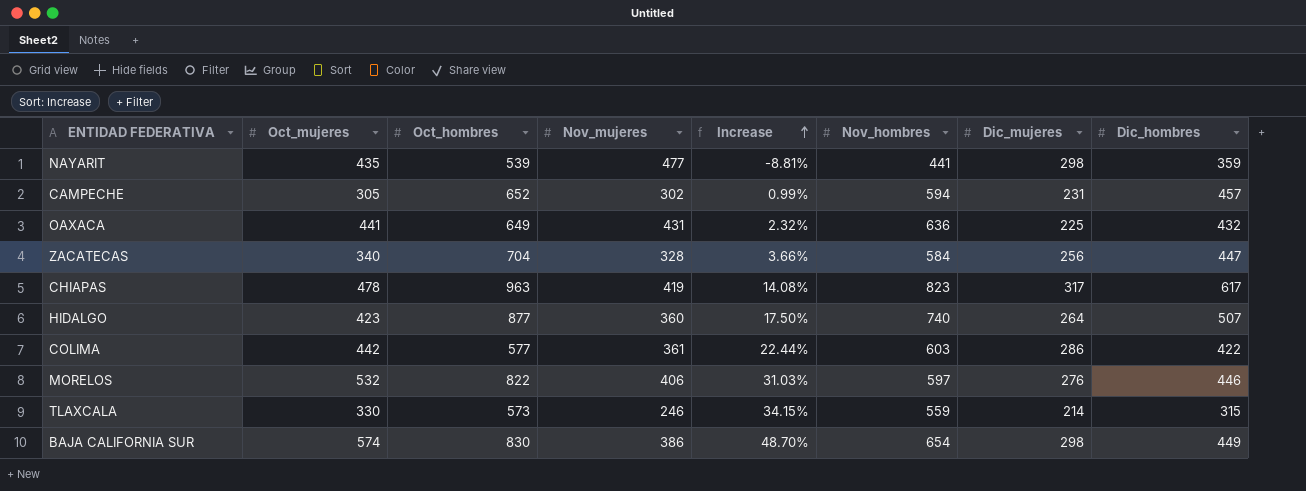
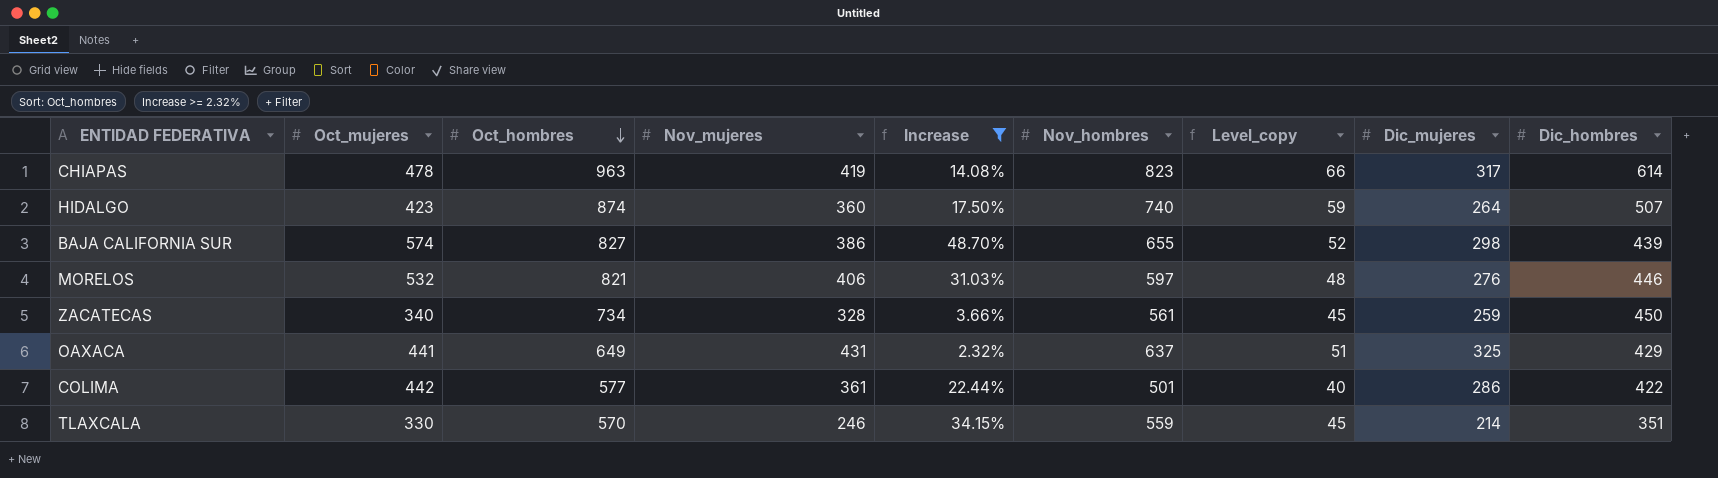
filter: none -> Increase >= 2.32%
row order: Increase ascending -> Oct_hombres descending
column Level_copy | formula: none -> [Nov_hombres] * 0.08
CHIAPAS | Dic_hombres: 617 -> 614
HIDALGO | Oct_hombres: 877 -> 874
BAJA CALIFORNIA SUR | Oct_hombres: 830 -> 827
BAJA CALIFORNIA SUR | Nov_hombres: 654 -> 655
BAJA CALIFORNIA SUR | Dic_hombres: 449 -> 439
MORELOS | Oct_hombres: 822 -> 821
ZACATECAS | Oct_hombres: 704 -> 734
ZACATECAS | Nov_hombres: 584 -> 561
ZACATECAS | Dic_mujeres: 256 -> 259
ZACATECAS | Dic_hombres: 447 -> 450
OAXACA | Nov_hombres: 636 -> 637
OAXACA | Dic_mujeres: 225 -> 325
OAXACA | Dic_hombres: 432 -> 429
COLIMA | Nov_hombres: 603 -> 501
TLAXCALA | Oct_hombres: 573 -> 570
TLAXCALA | Dic_hombres: 315 -> 351

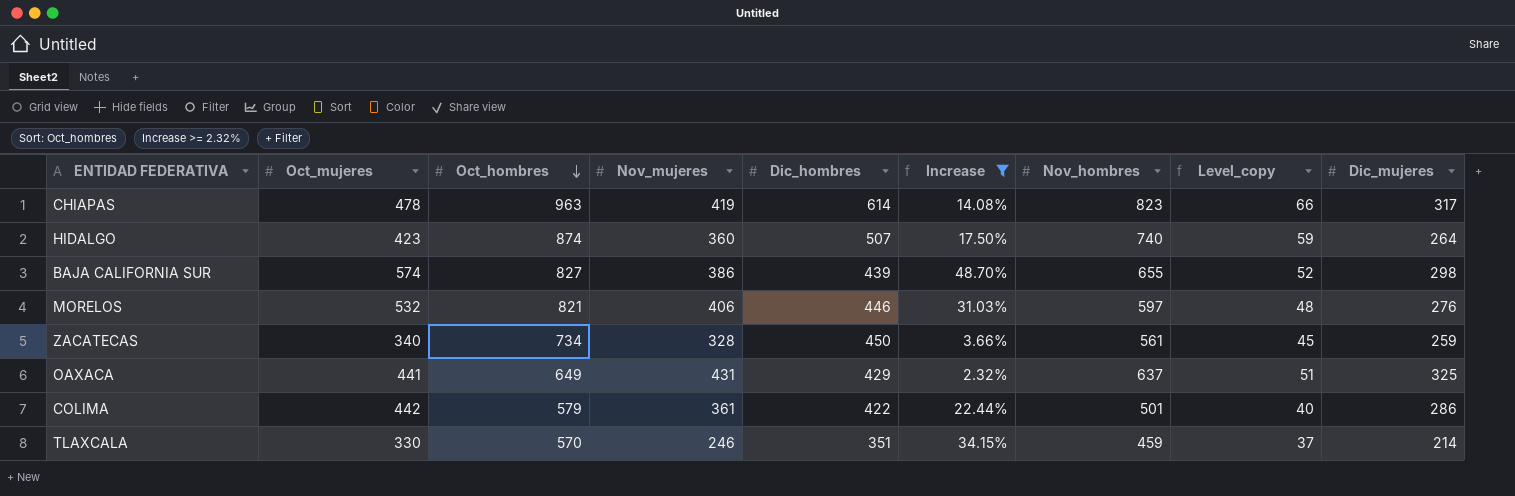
column Dic_hombres | position: 9 -> 5
COLIMA | Oct_hombres: 577 -> 579
TLAXCALA | Nov_hombres: 559 -> 459
TLAXCALA | Level_copy: 45 -> 37

